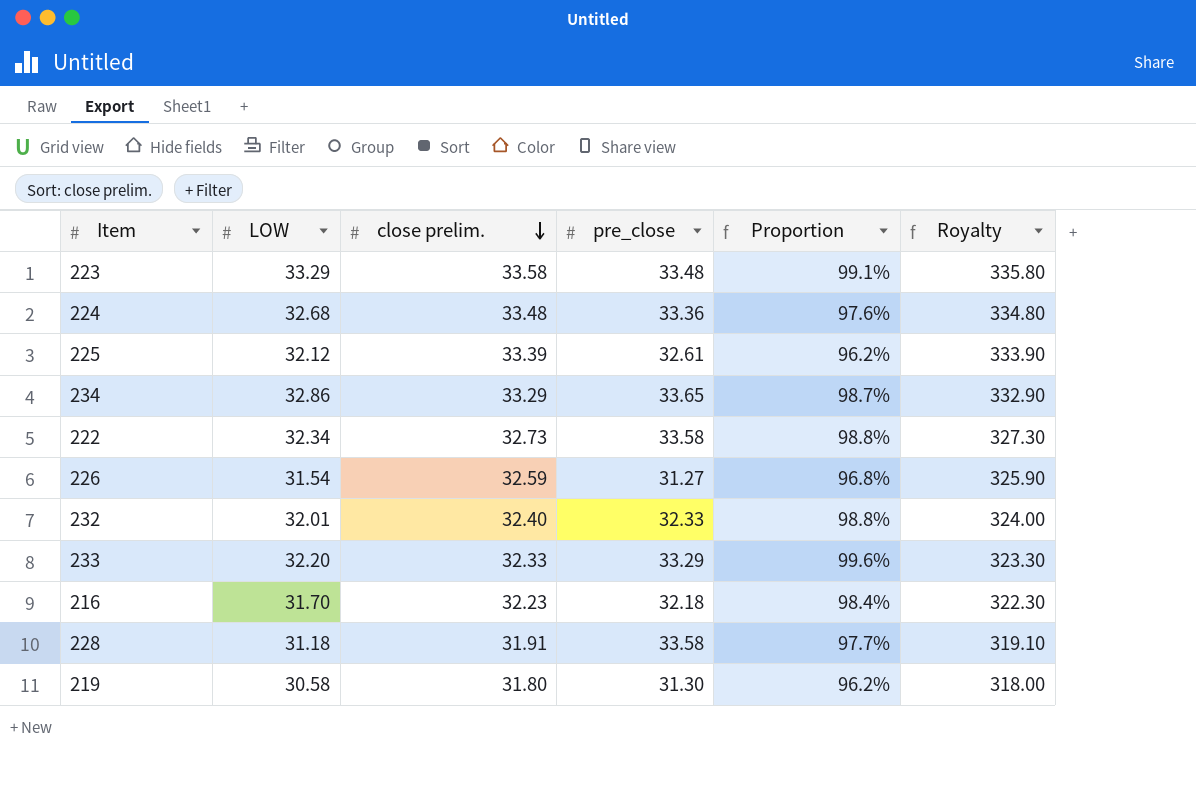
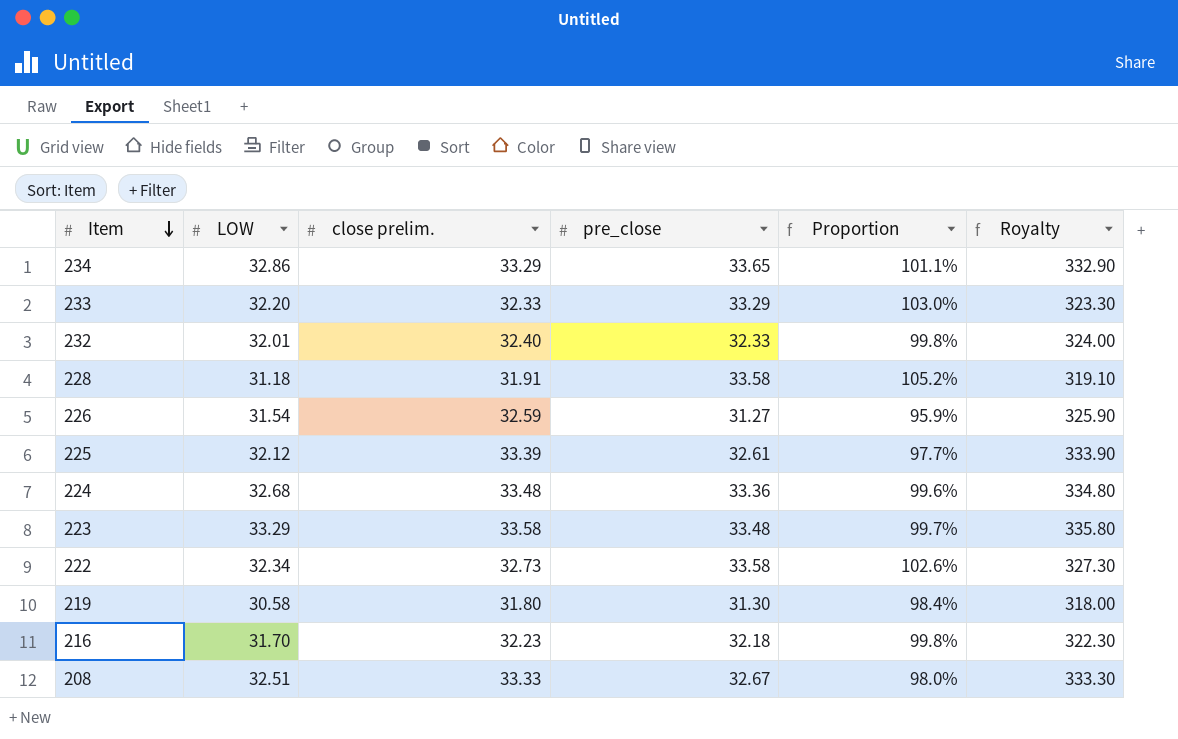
row order: close prelim. descending -> Item descending
column Proportion | formula: [LOW] / [close prelim.] -> [pre_close] / [close prelim.]
row 208: none -> 32.51 | 33.33 | 32.67 | 98.0% | 333.30

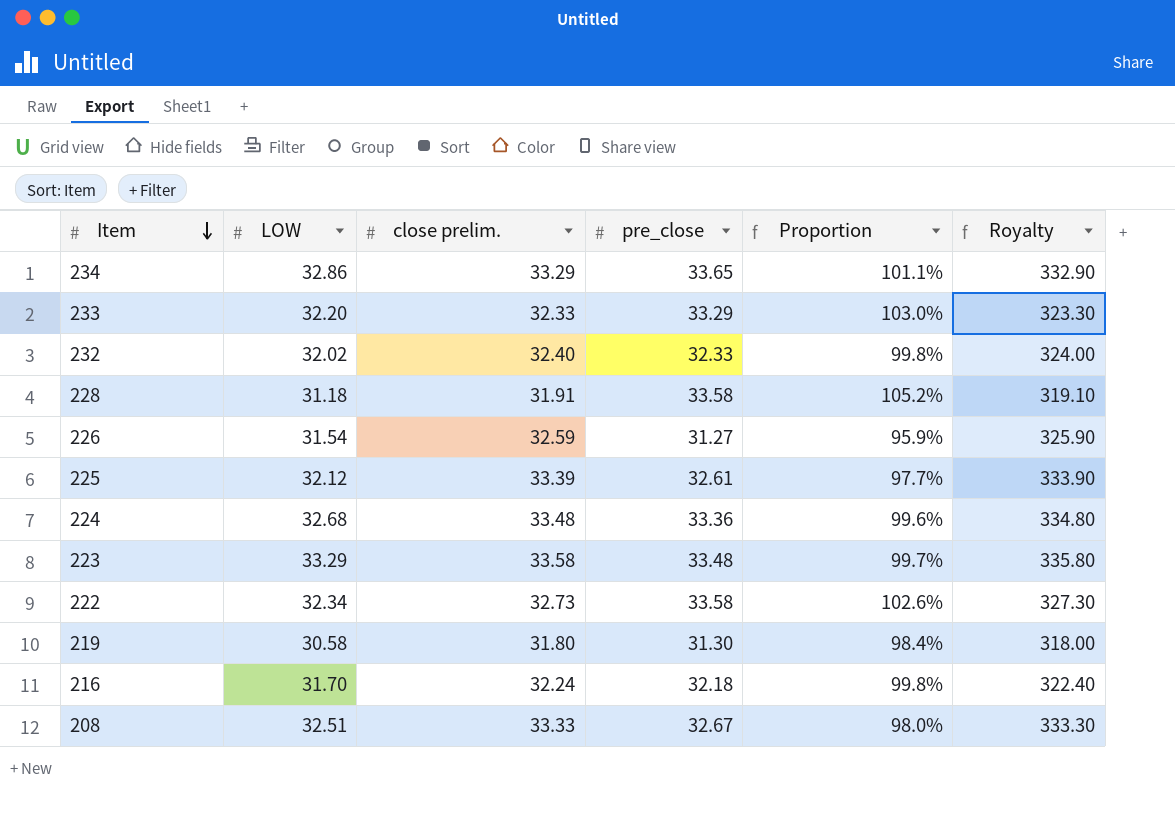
232 | LOW: 32.01 -> 32.02
216 | close prelim.: 32.23 -> 32.24
216 | Royalty: 322.30 -> 322.40

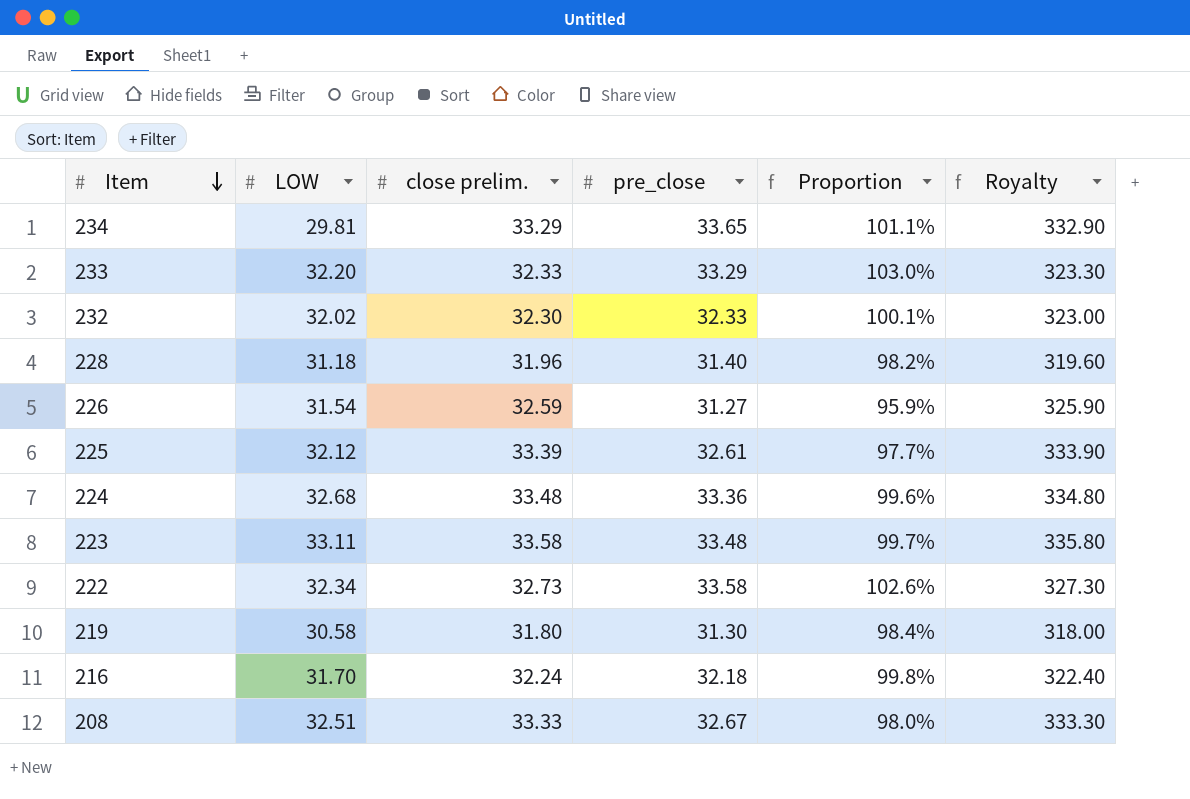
234 | LOW: 32.86 -> 29.81
232 | close prelim.: 32.40 -> 32.30
232 | Proportion: 99.8% -> 100.1%
232 | Royalty: 324.00 -> 323.00
228 | close prelim.: 31.91 -> 31.96
228 | pre_close: 33.58 -> 31.40
228 | Proportion: 105.2% -> 98.2%
228 | Royalty: 319.10 -> 319.60
223 | LOW: 33.29 -> 33.11

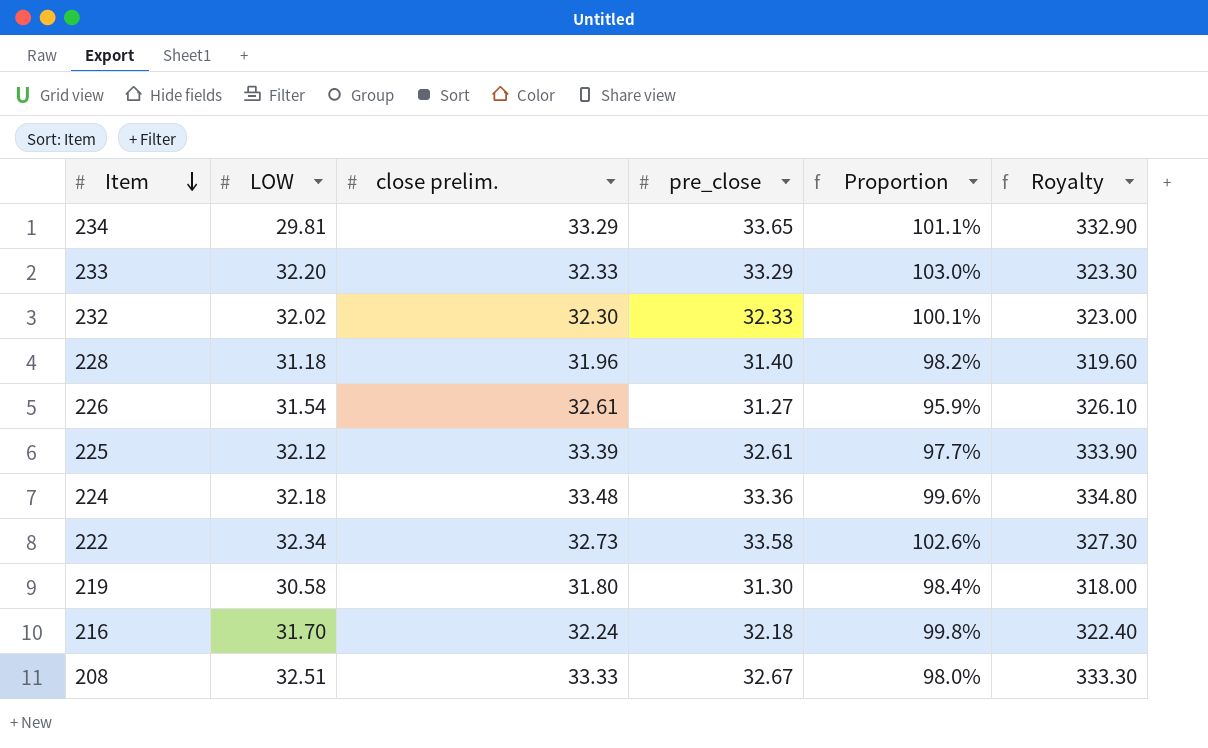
row 223: 33.11 | 33.58 | 33.48 | 99.7% | 335.80 -> none
226 | close prelim.: 32.59 -> 32.61
226 | Royalty: 325.90 -> 326.10
224 | LOW: 32.68 -> 32.18

